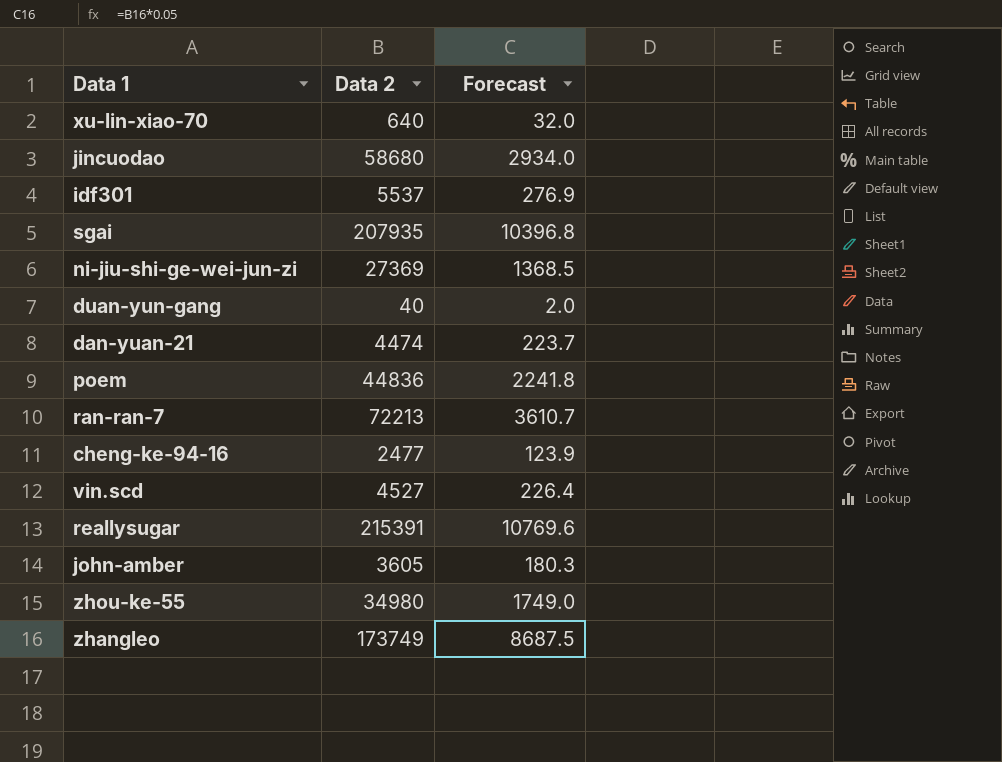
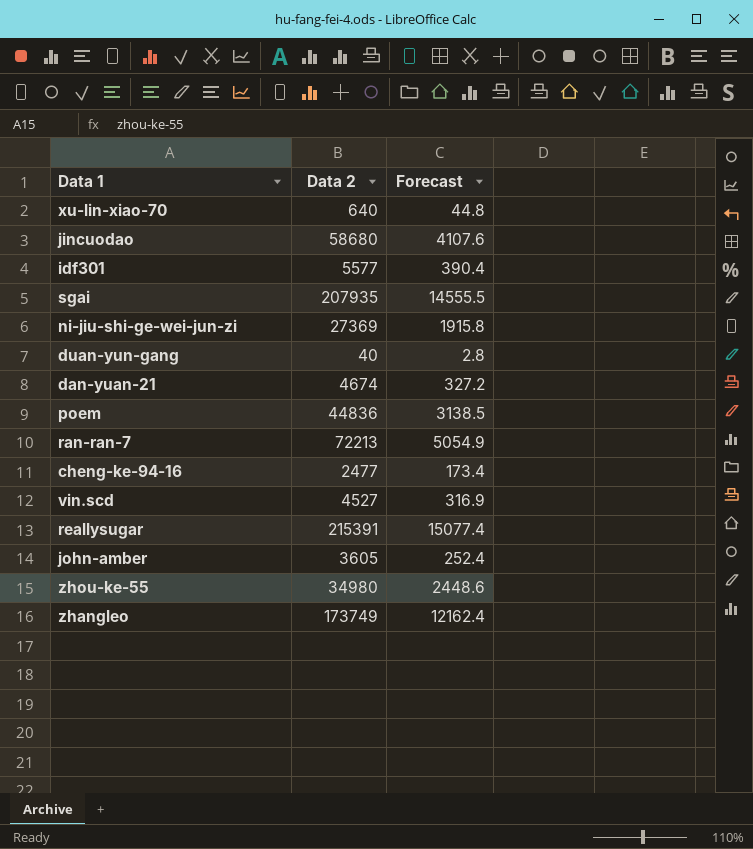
column Forecast | formula: [Data 2] * 0.05 -> [Data 2] * 0.07
idf301 | Data 2: 5537 -> 5577
dan-yuan-21 | Data 2: 4474 -> 4674

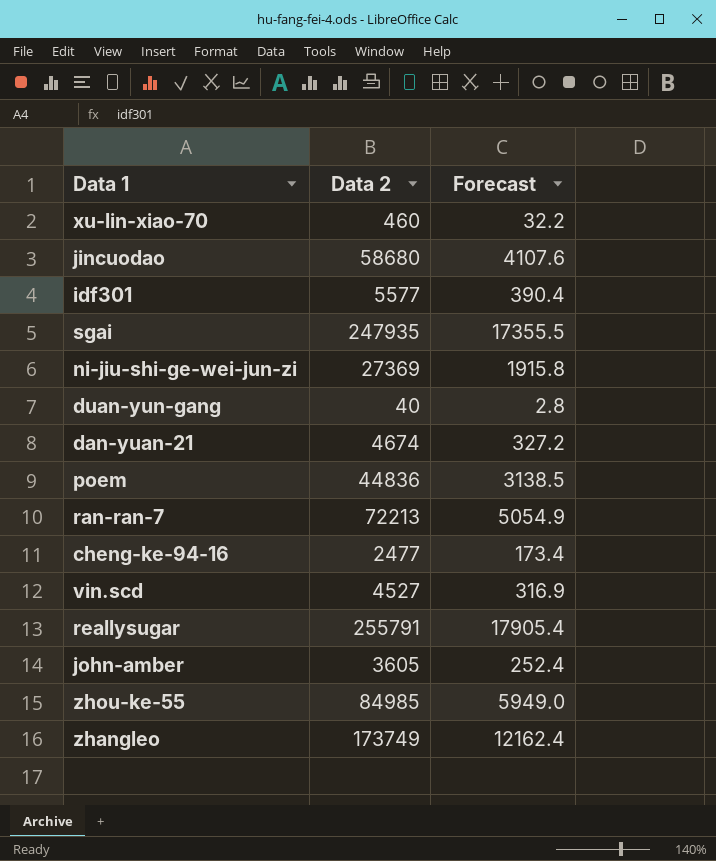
xu-lin-xiao-70 | Data 2: 640 -> 460
xu-lin-xiao-70 | Forecast: 44.8 -> 32.2
sgai | Data 2: 207935 -> 247935
sgai | Forecast: 14555.5 -> 17355.5
reallysugar | Data 2: 215391 -> 255791
reallysugar | Forecast: 15077.4 -> 17905.4
zhou-ke-55 | Data 2: 34980 -> 84985
zhou-ke-55 | Forecast: 2448.6 -> 5949.0

